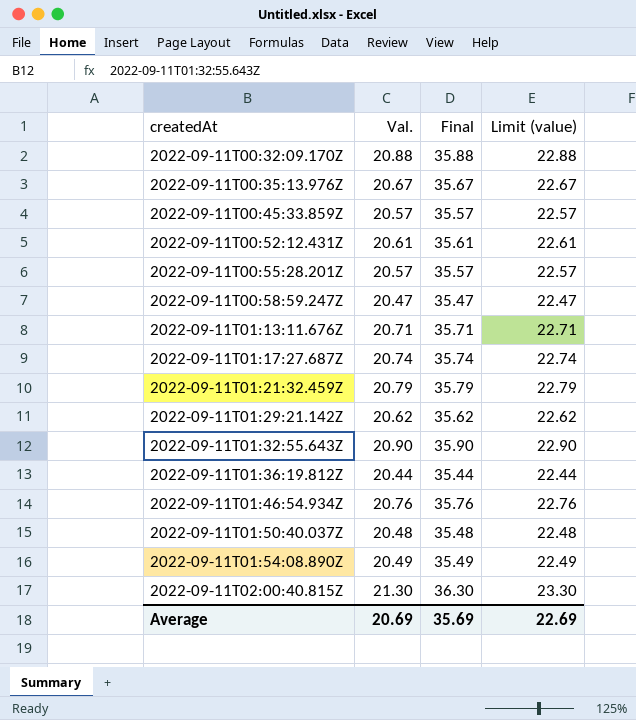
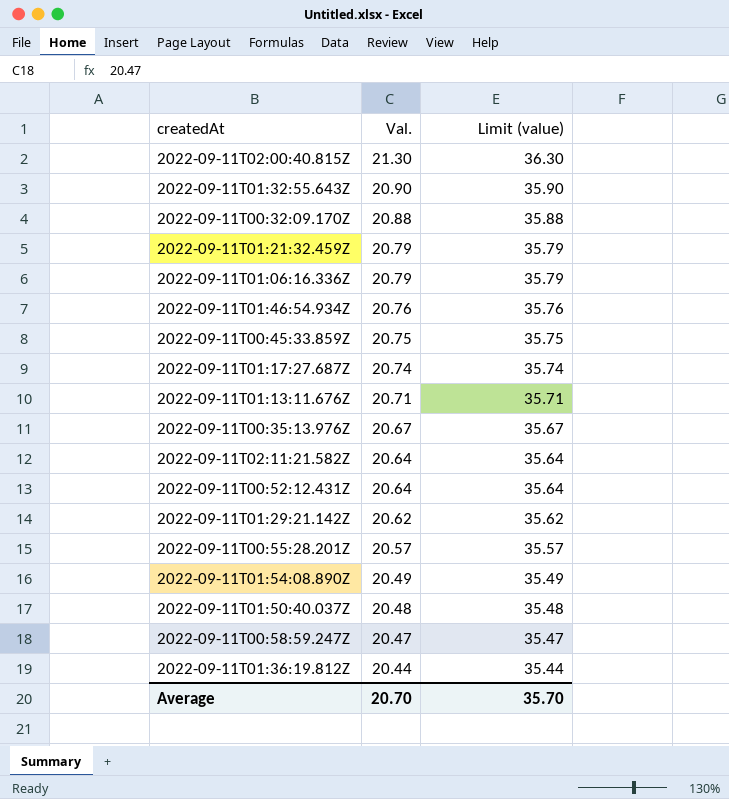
row order: createdAt ascending -> Val. descending
column Final | formula: [Val.] + 15 -> none
column Limit (value) | formula: [Val.] + 2 -> [Val.] + 15
row 2022-09-11T01:06:16.336Z: none -> 20.79 | 35.79
2022-09-11T00:45:33.859Z | Val.: 20.57 -> 20.75
row 2022-09-11T02:11:21.582Z: none -> 20.64 | 35.64
2022-09-11T00:52:12.431Z | Val.: 20.61 -> 20.64
Average | Val.: 20.69 -> 20.70
Average | Limit (value): 22.69 -> 35.70

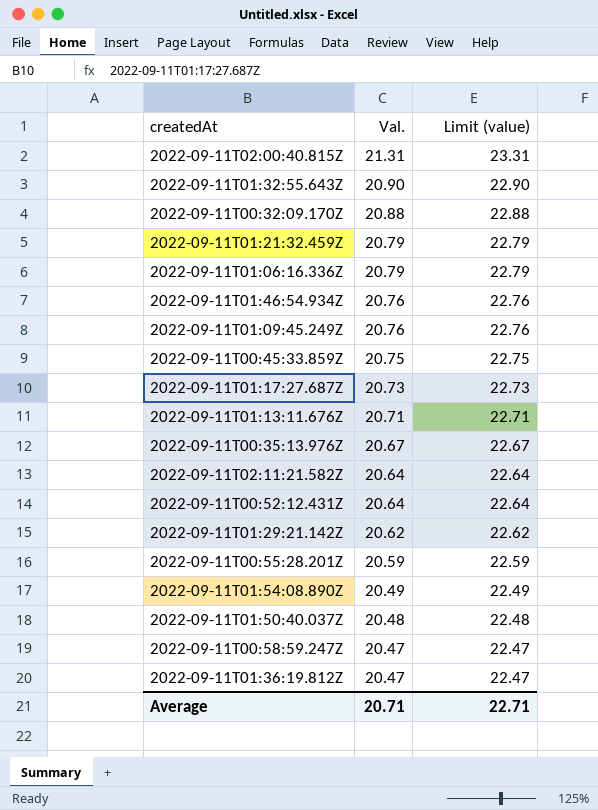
column Limit (value) | formula: [Val.] + 15 -> [Val.] + 2
2022-09-11T02:00:40.815Z | Val.: 21.30 -> 21.31
row 2022-09-11T01:09:45.249Z: none -> 20.76 | 22.76
2022-09-11T01:17:27.687Z | Val.: 20.74 -> 20.73
2022-09-11T00:55:28.201Z | Val.: 20.57 -> 20.59
2022-09-11T01:36:19.812Z | Val.: 20.44 -> 20.47
Average | Val.: 20.70 -> 20.71
Average | Limit (value): 35.70 -> 22.71

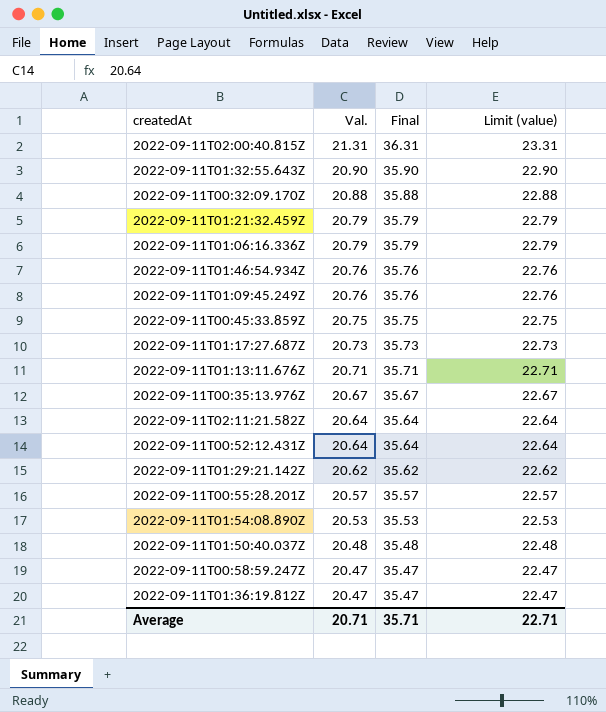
column Final | formula: none -> [Val.] + 15
2022-09-11T00:55:28.201Z | Val.: 20.59 -> 20.57
2022-09-11T00:55:28.201Z | Limit (value): 22.59 -> 22.57
2022-09-11T01:54:08.890Z | Val.: 20.49 -> 20.53
2022-09-11T01:54:08.890Z | Limit (value): 22.49 -> 22.53

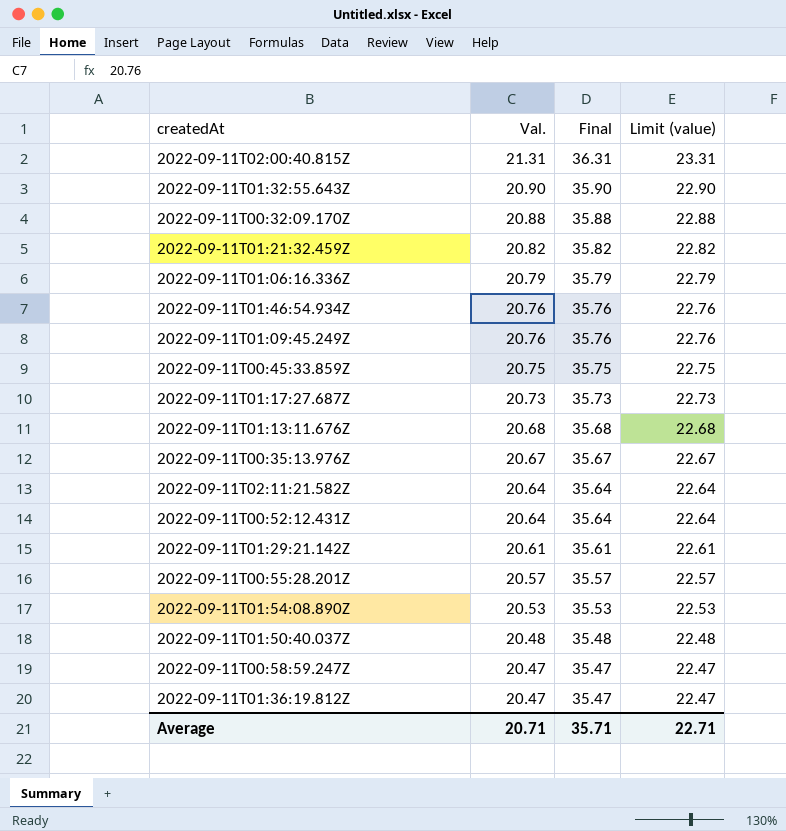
2022-09-11T01:21:32.459Z | Val.: 20.79 -> 20.82
2022-09-11T01:21:32.459Z | Final: 35.79 -> 35.82
2022-09-11T01:21:32.459Z | Limit (value): 22.79 -> 22.82
2022-09-11T01:13:11.676Z | Val.: 20.71 -> 20.68
2022-09-11T01:13:11.676Z | Final: 35.71 -> 35.68
2022-09-11T01:13:11.676Z | Limit (value): 22.71 -> 22.68
2022-09-11T01:29:21.142Z | Val.: 20.62 -> 20.61
2022-09-11T01:29:21.142Z | Final: 35.62 -> 35.61
2022-09-11T01:29:21.142Z | Limit (value): 22.62 -> 22.61

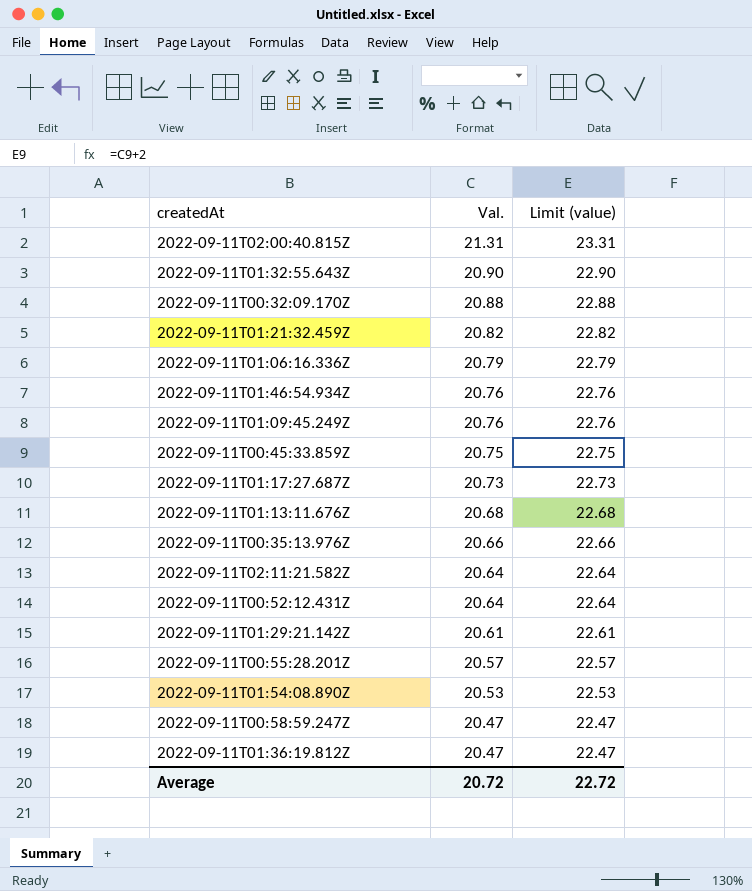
column Final | formula: [Val.] + 15 -> none
row 2022-09-11T01:50:40.037Z: 20.48 | 35.48 | 22.48 -> none
2022-09-11T00:35:13.976Z | Val.: 20.67 -> 20.66
2022-09-11T00:35:13.976Z | Limit (value): 22.67 -> 22.66
Average | Val.: 20.71 -> 20.72
Average | Limit (value): 22.71 -> 22.72

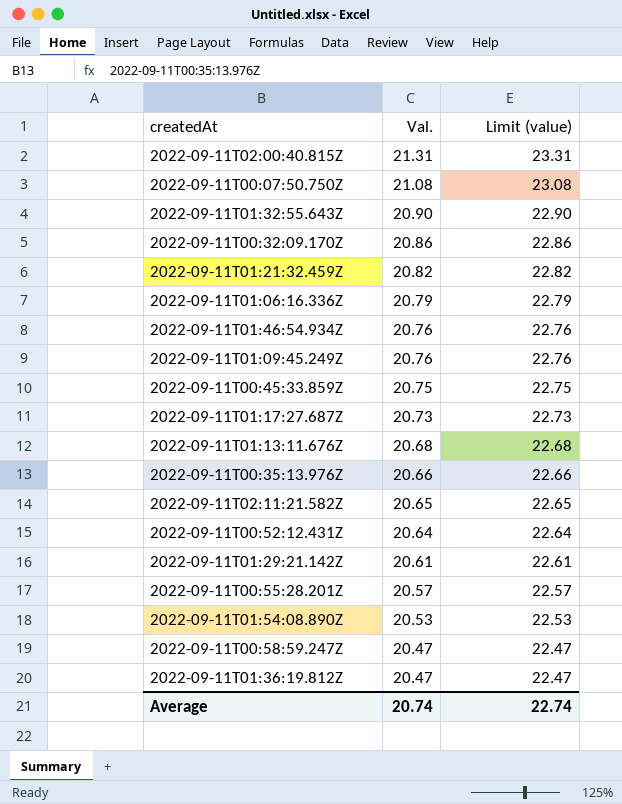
row 2022-09-11T00:07:50.750Z: none -> 21.08 | 23.08
2022-09-11T00:32:09.170Z | Val.: 20.88 -> 20.86
2022-09-11T00:32:09.170Z | Limit (value): 22.88 -> 22.86
2022-09-11T02:11:21.582Z | Val.: 20.64 -> 20.65
2022-09-11T02:11:21.582Z | Limit (value): 22.64 -> 22.65
Average | Val.: 20.72 -> 20.74
Average | Limit (value): 22.72 -> 22.74

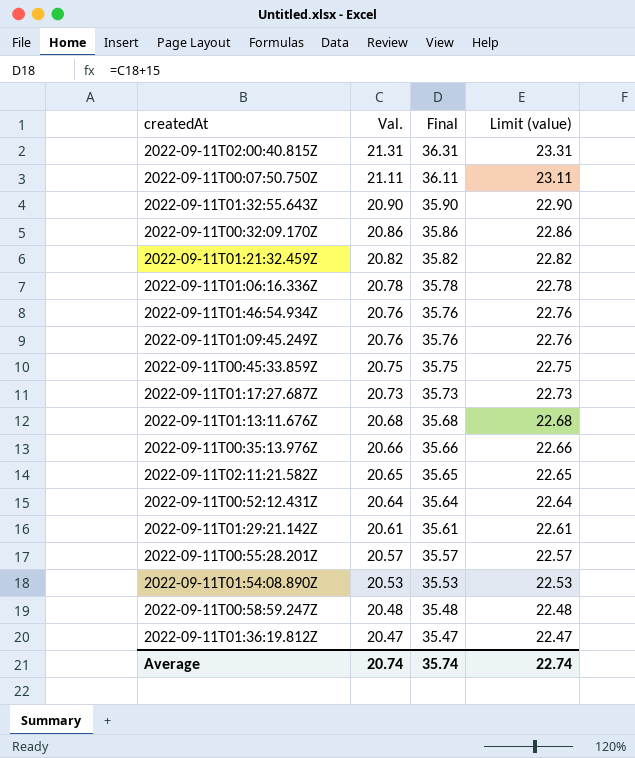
column Final | formula: none -> [Val.] + 15
2022-09-11T00:07:50.750Z | Val.: 21.08 -> 21.11
2022-09-11T00:07:50.750Z | Limit (value): 23.08 -> 23.11
2022-09-11T01:06:16.336Z | Val.: 20.79 -> 20.78
2022-09-11T01:06:16.336Z | Limit (value): 22.79 -> 22.78
2022-09-11T00:58:59.247Z | Val.: 20.47 -> 20.48
2022-09-11T00:58:59.247Z | Limit (value): 22.47 -> 22.48

